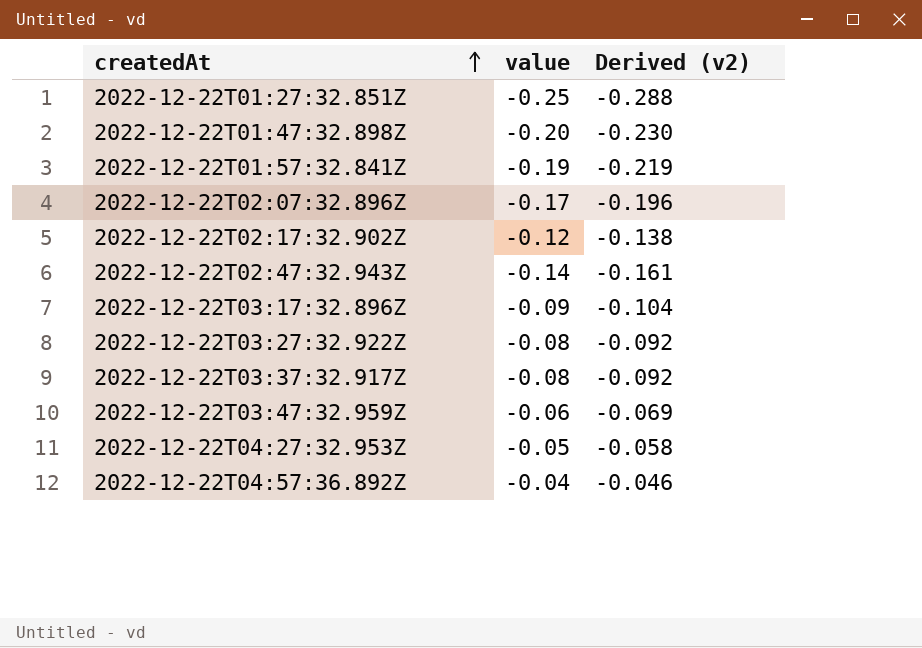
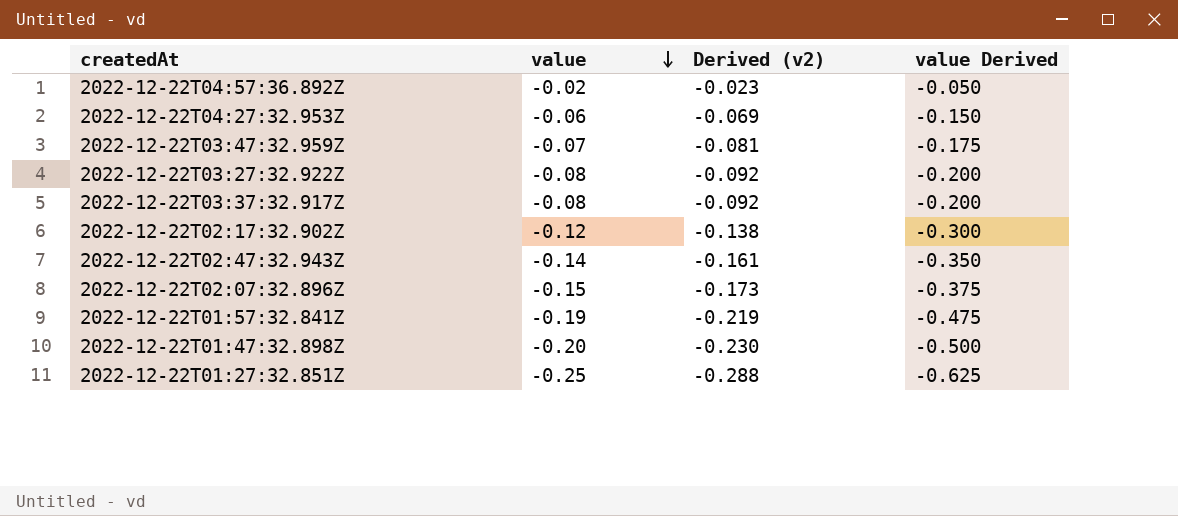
row order: createdAt ascending -> value descending
column value Derived | formula: none -> [value] * 2.5
row 2022-12-22T03:17:32.896Z: -0.09 | -0.104 -> none
2022-12-22T04:57:36.892Z | value: -0.04 -> -0.02
2022-12-22T04:57:36.892Z | Derived (v2): -0.046 -> -0.023
2022-12-22T04:27:32.953Z | value: -0.05 -> -0.06
2022-12-22T04:27:32.953Z | Derived (v2): -0.058 -> -0.069
2022-12-22T03:47:32.959Z | value: -0.06 -> -0.07
2022-12-22T03:47:32.959Z | Derived (v2): -0.069 -> -0.081
2022-12-22T02:07:32.896Z | value: -0.17 -> -0.15
2022-12-22T02:07:32.896Z | Derived (v2): -0.196 -> -0.173

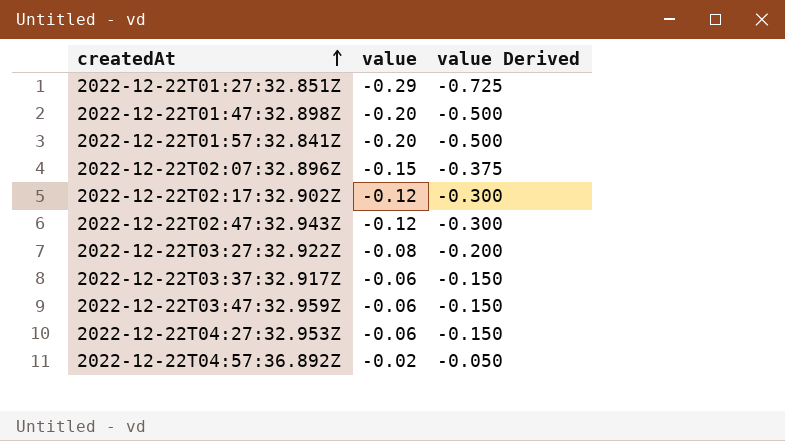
row order: value descending -> createdAt ascending
column Derived (v2) | formula: [value] * 1.15 -> none
2022-12-22T01:27:32.851Z | value: -0.25 -> -0.29
2022-12-22T01:27:32.851Z | value Derived: -0.625 -> -0.725
2022-12-22T01:57:32.841Z | value: -0.19 -> -0.20
2022-12-22T01:57:32.841Z | value Derived: -0.475 -> -0.500
2022-12-22T02:47:32.943Z | value: -0.14 -> -0.12
2022-12-22T02:47:32.943Z | value Derived: -0.350 -> -0.300
2022-12-22T03:37:32.917Z | value: -0.08 -> -0.06
2022-12-22T03:37:32.917Z | value Derived: -0.200 -> -0.150
2022-12-22T03:47:32.959Z | value: -0.07 -> -0.06
2022-12-22T03:47:32.959Z | value Derived: -0.175 -> -0.150

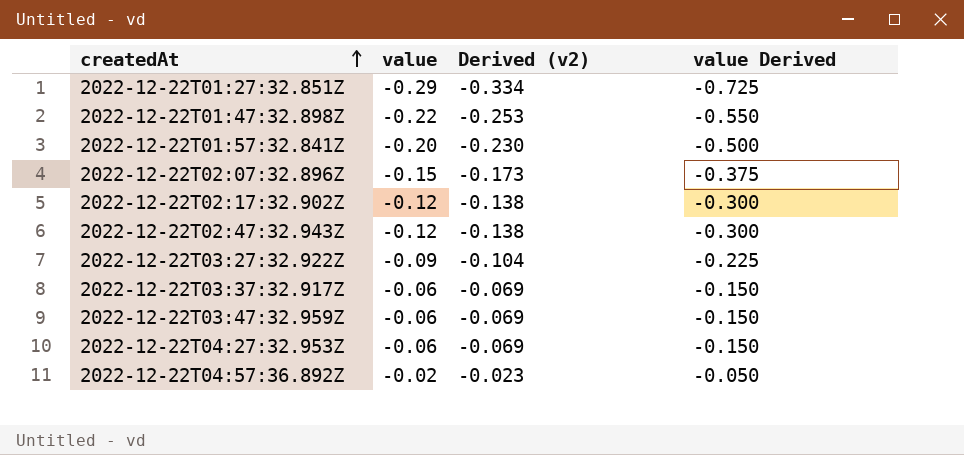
column Derived (v2) | formula: none -> [value] * 1.15
2022-12-22T01:47:32.898Z | value: -0.20 -> -0.22
2022-12-22T01:47:32.898Z | value Derived: -0.500 -> -0.550
2022-12-22T03:27:32.922Z | value: -0.08 -> -0.09
2022-12-22T03:27:32.922Z | value Derived: -0.200 -> -0.225

